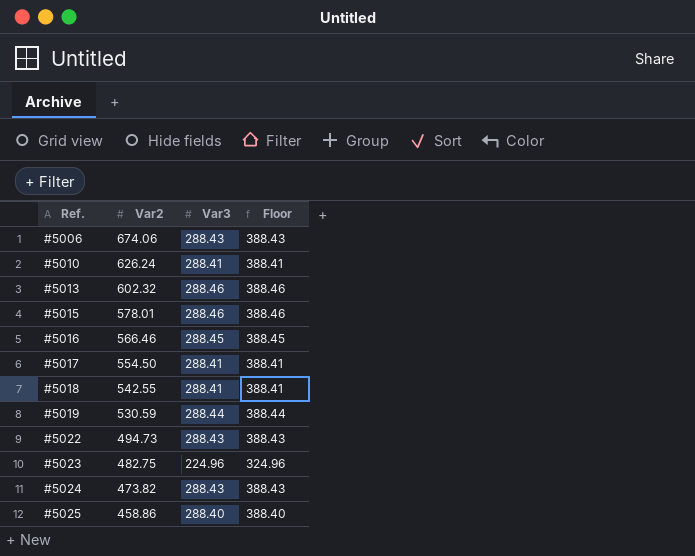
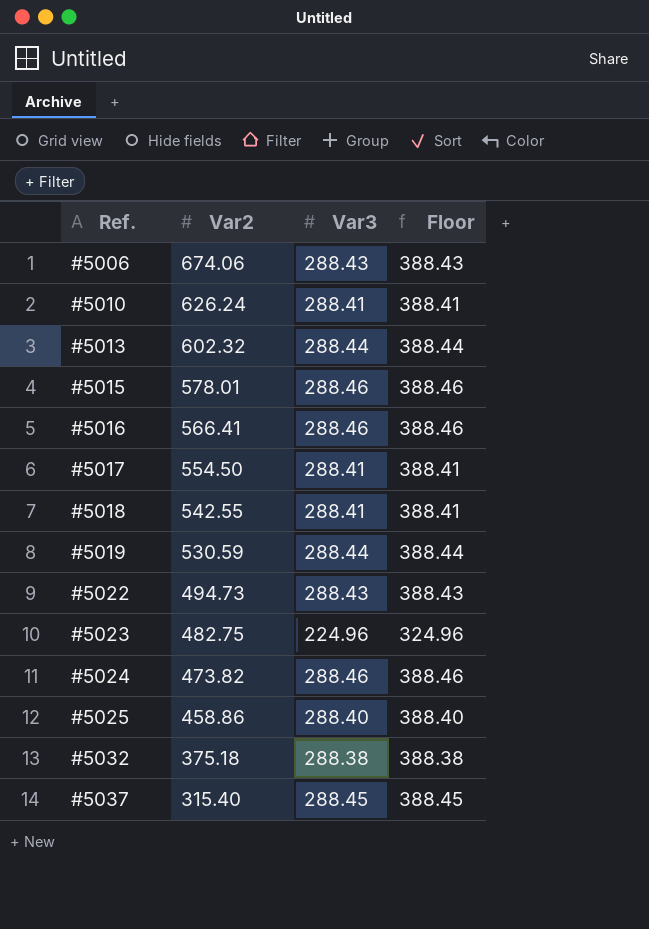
#5013 | Var3: 288.46 -> 288.44
#5013 | Floor: 388.46 -> 388.44
#5016 | Var2: 566.46 -> 566.41
#5016 | Var3: 288.45 -> 288.46
#5016 | Floor: 388.45 -> 388.46
#5024 | Var3: 288.43 -> 288.46
#5024 | Floor: 388.43 -> 388.46
row #5032: none -> 375.18 | 288.38 | 388.38
row #5037: none -> 315.40 | 288.45 | 388.45

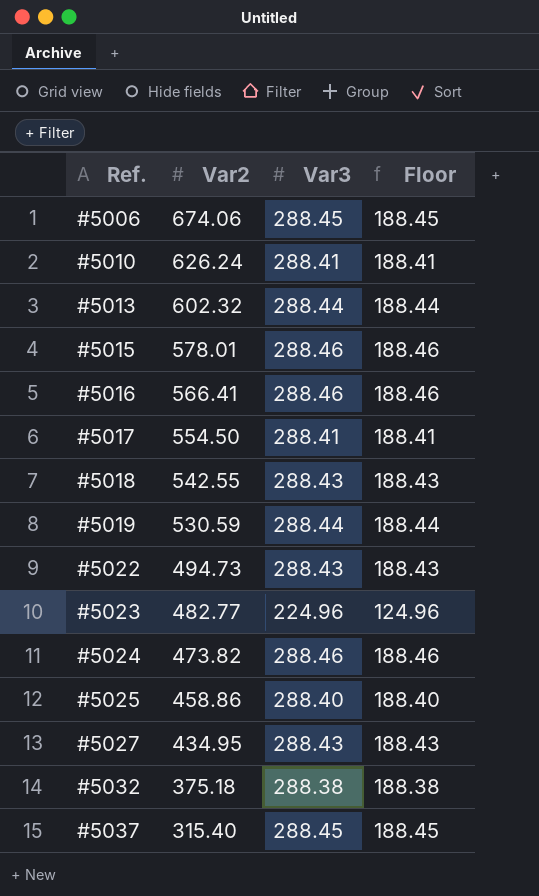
column Floor | formula: [Var3] + 100 -> [Var3] - 100
#5006 | Var3: 288.43 -> 288.45
#5018 | Var3: 288.41 -> 288.43
#5023 | Var2: 482.75 -> 482.77
row #5027: none -> 434.95 | 288.43 | 188.43

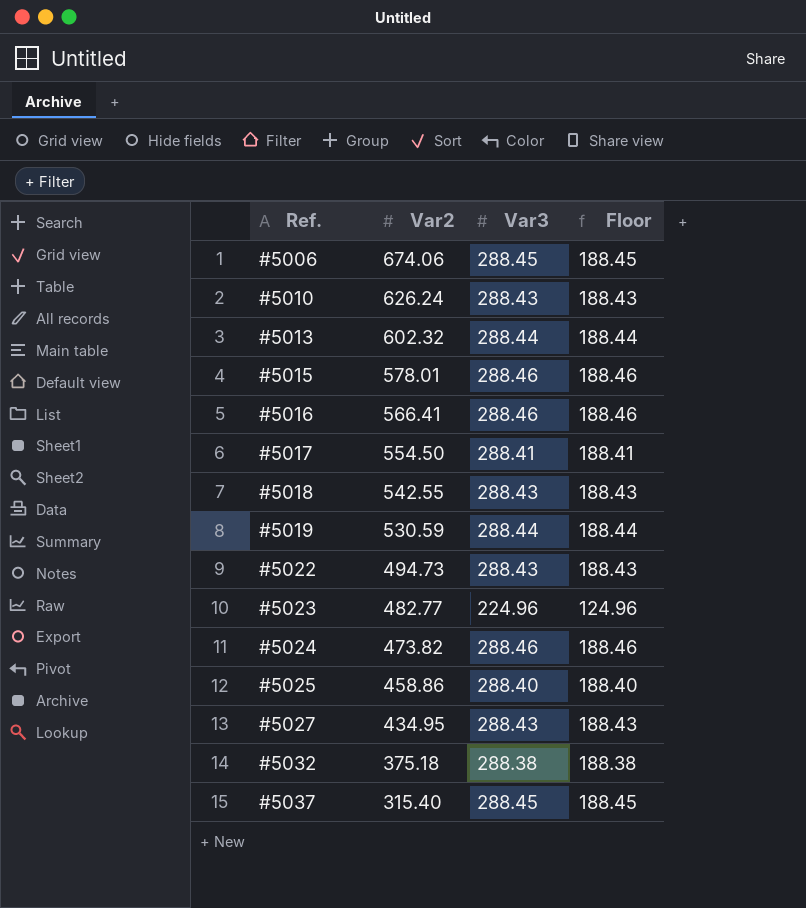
#5010 | Var3: 288.41 -> 288.43
#5010 | Floor: 188.41 -> 188.43

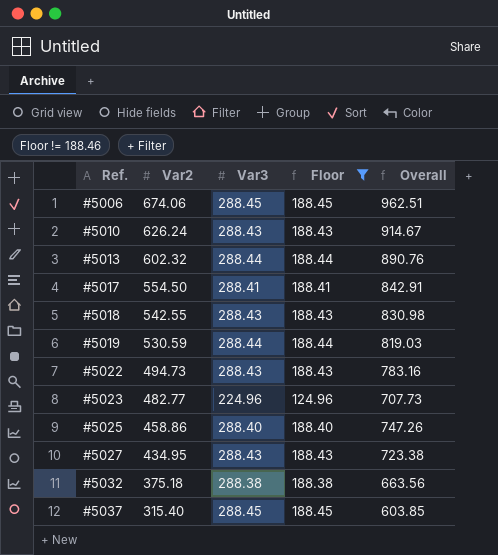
filter: none -> Floor != 188.46
column Overall | formula: none -> [Var2] + [Var3]

